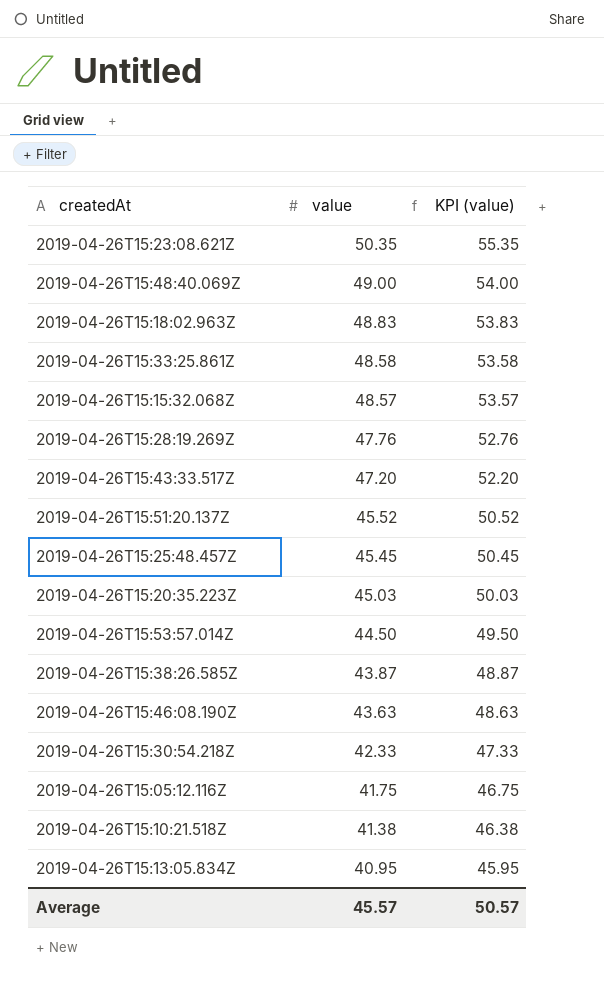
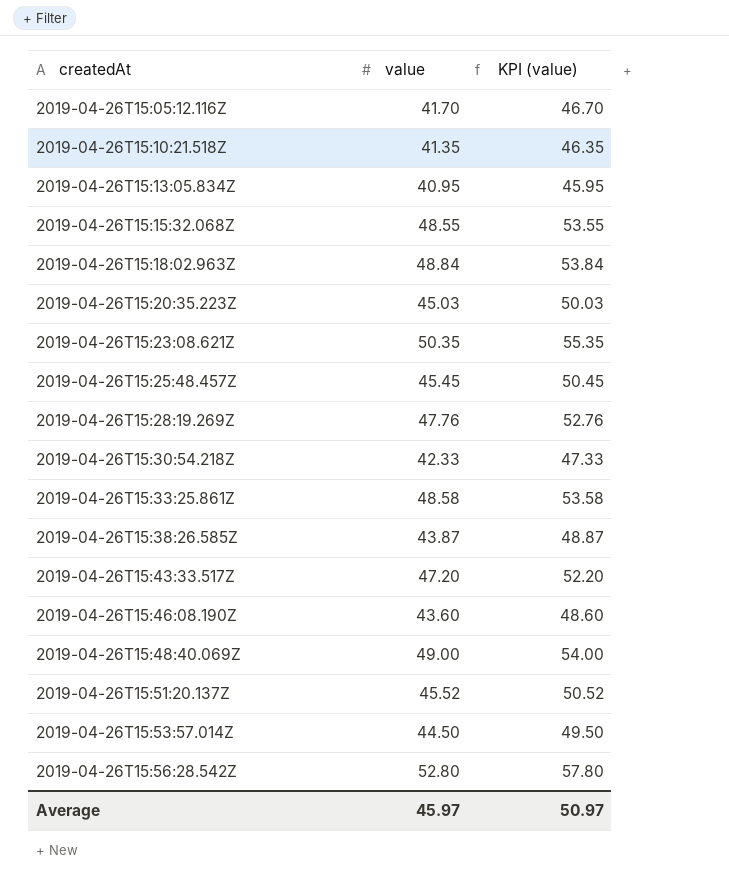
row order: value descending -> createdAt ascending
2019-04-26T15:05:12.116Z | value: 41.75 -> 41.70
2019-04-26T15:05:12.116Z | KPI (value): 46.75 -> 46.70
2019-04-26T15:10:21.518Z | value: 41.38 -> 41.35
2019-04-26T15:10:21.518Z | KPI (value): 46.38 -> 46.35
2019-04-26T15:15:32.068Z | value: 48.57 -> 48.55
2019-04-26T15:15:32.068Z | KPI (value): 53.57 -> 53.55
2019-04-26T15:18:02.963Z | value: 48.83 -> 48.84
2019-04-26T15:18:02.963Z | KPI (value): 53.83 -> 53.84
2019-04-26T15:46:08.190Z | value: 43.63 -> 43.60
2019-04-26T15:46:08.190Z | KPI (value): 48.63 -> 48.60
row 2019-04-26T15:56:28.542Z: none -> 52.80 | 57.80
Average | value: 45.57 -> 45.97
Average | KPI (value): 50.57 -> 50.97

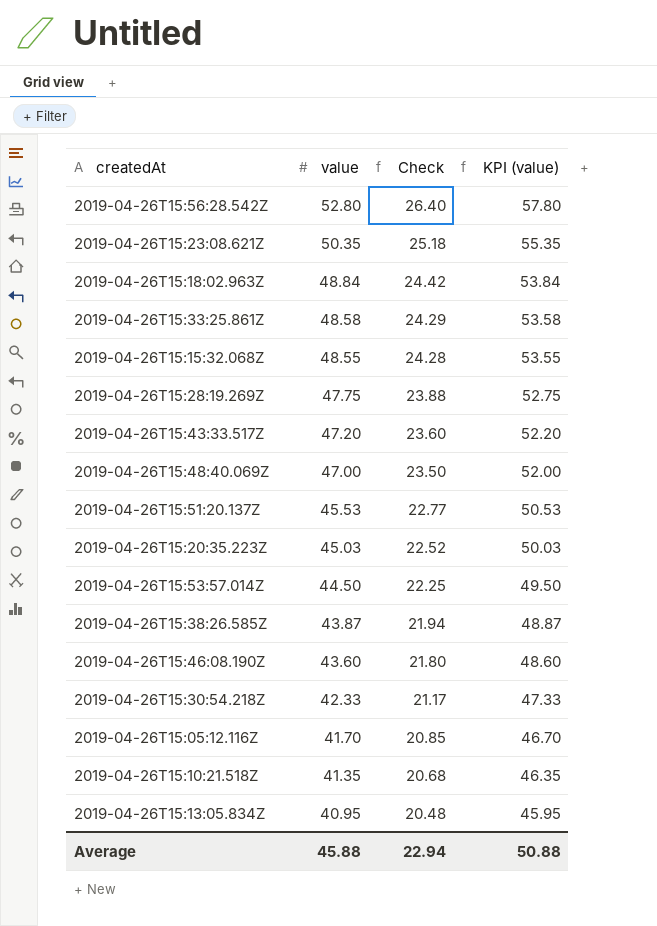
row order: createdAt ascending -> value descending
column Check | formula: none -> [value] * 0.5
row 2019-04-26T15:25:48.457Z: 45.45 | 50.45 -> none
2019-04-26T15:28:19.269Z | value: 47.76 -> 47.75
2019-04-26T15:28:19.269Z | KPI (value): 52.76 -> 52.75
2019-04-26T15:48:40.069Z | value: 49.00 -> 47.00
2019-04-26T15:48:40.069Z | KPI (value): 54.00 -> 52.00
2019-04-26T15:51:20.137Z | value: 45.52 -> 45.53
2019-04-26T15:51:20.137Z | KPI (value): 50.52 -> 50.53
Average | value: 45.97 -> 45.88
Average | KPI (value): 50.97 -> 50.88

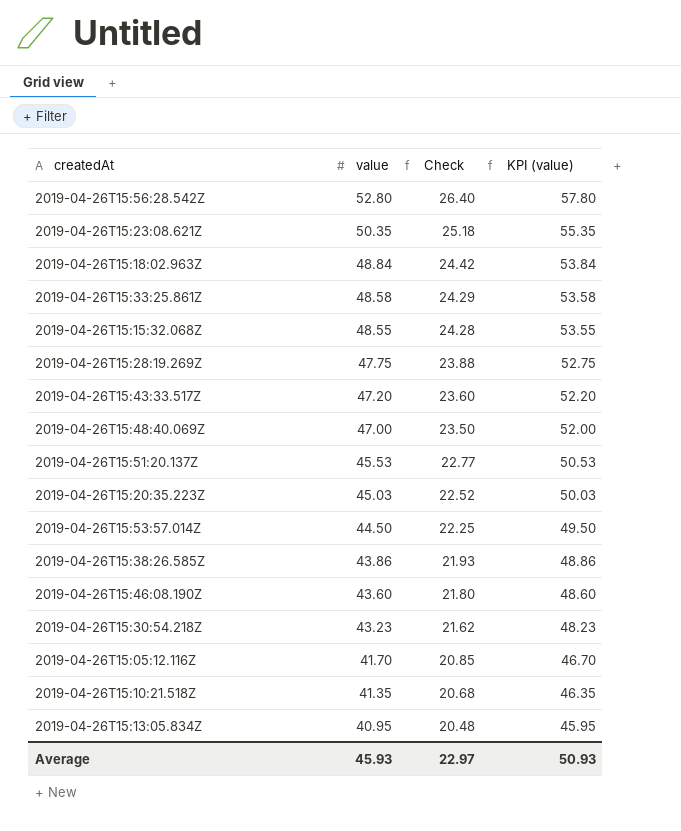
2019-04-26T15:38:26.585Z | value: 43.87 -> 43.86
2019-04-26T15:38:26.585Z | Check: 21.94 -> 21.93
2019-04-26T15:38:26.585Z | KPI (value): 48.87 -> 48.86
2019-04-26T15:30:54.218Z | value: 42.33 -> 43.23
2019-04-26T15:30:54.218Z | Check: 21.17 -> 21.62
2019-04-26T15:30:54.218Z | KPI (value): 47.33 -> 48.23
Average | value: 45.88 -> 45.93
Average | Check: 22.94 -> 22.97
Average | KPI (value): 50.88 -> 50.93

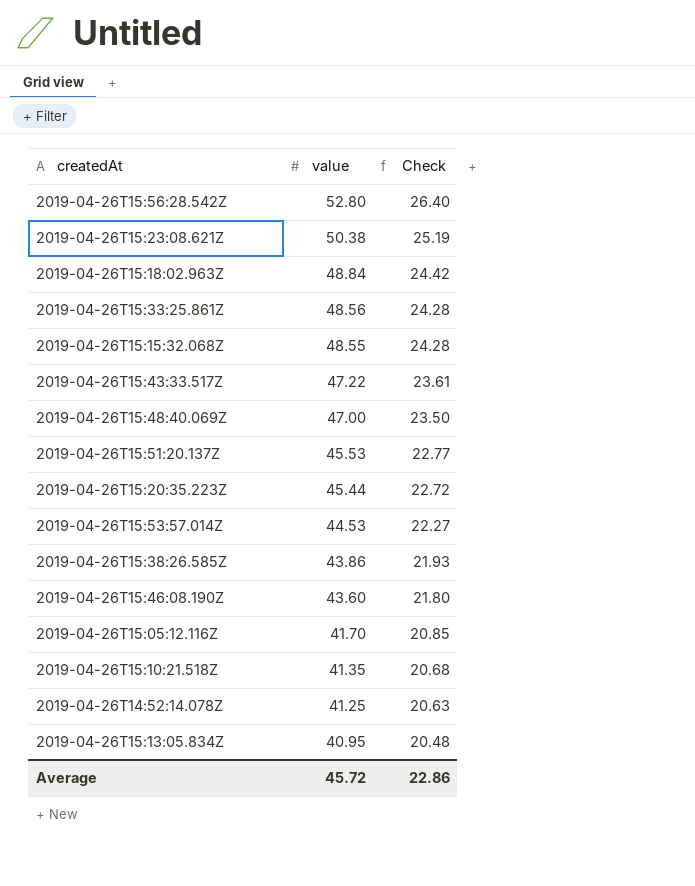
column KPI (value) | formula: [value] + 5 -> none
row 2019-04-26T15:28:19.269Z: 47.75 | 23.88 | 52.75 -> none
row 2019-04-26T15:30:54.218Z: 43.23 | 21.62 | 48.23 -> none
2019-04-26T15:23:08.621Z | value: 50.35 -> 50.38
2019-04-26T15:23:08.621Z | Check: 25.18 -> 25.19
2019-04-26T15:33:25.861Z | value: 48.58 -> 48.56
2019-04-26T15:33:25.861Z | Check: 24.29 -> 24.28
2019-04-26T15:43:33.517Z | value: 47.20 -> 47.22
2019-04-26T15:43:33.517Z | Check: 23.60 -> 23.61
2019-04-26T15:20:35.223Z | value: 45.03 -> 45.44
2019-04-26T15:20:35.223Z | Check: 22.52 -> 22.72
2019-04-26T15:53:57.014Z | value: 44.50 -> 44.53
2019-04-26T15:53:57.014Z | Check: 22.25 -> 22.27
row 2019-04-26T14:52:14.078Z: none -> 41.25 | 20.63
Average | value: 45.93 -> 45.72
Average | Check: 22.97 -> 22.86

